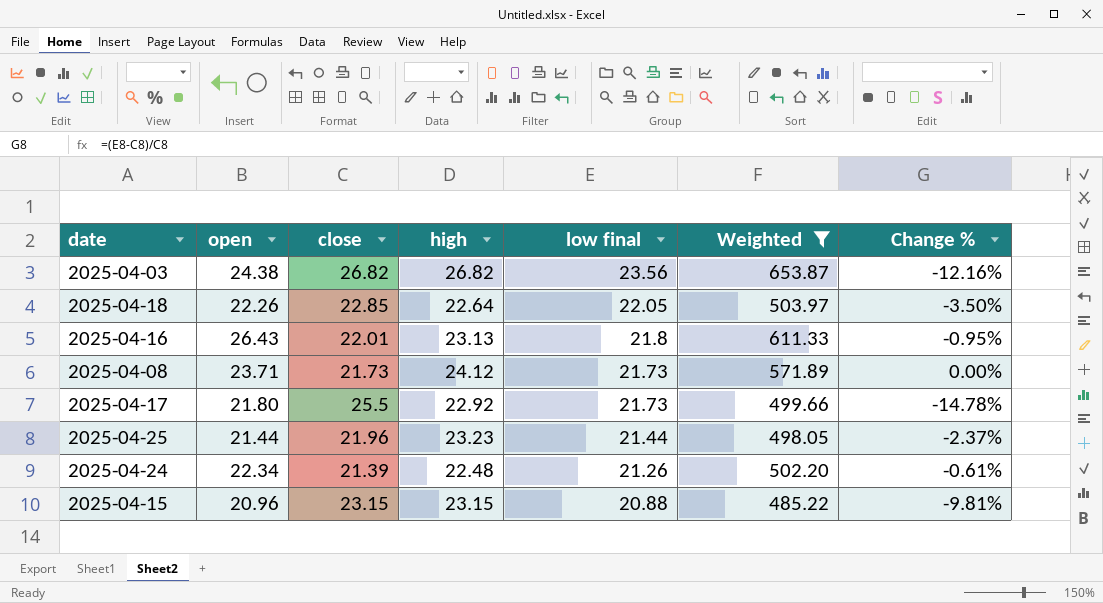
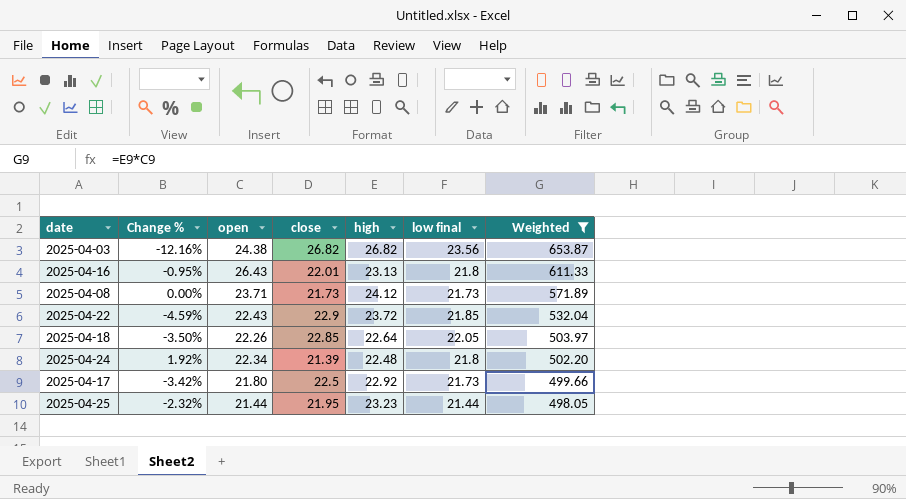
row order: low final descending -> Weighted descending
column Change % | position: 7 -> 2
row 2025-04-15: 20.96 | 23.15 | 23.15 | 20.88 | 485.22 | -9.81% -> none
row 2025-04-22: none -> -4.59% | 22.43 | 22.9 | 23.72 | 21.85 | 532.04
2025-04-24 | Change %: -0.61% -> 1.92%
2025-04-24 | low final: 21.26 -> 21.8
2025-04-17 | Change %: -14.78% -> -3.42%
2025-04-17 | close: 25.5 -> 22.5
2025-04-25 | Change %: -2.37% -> -2.32%
2025-04-25 | close: 21.96 -> 21.95

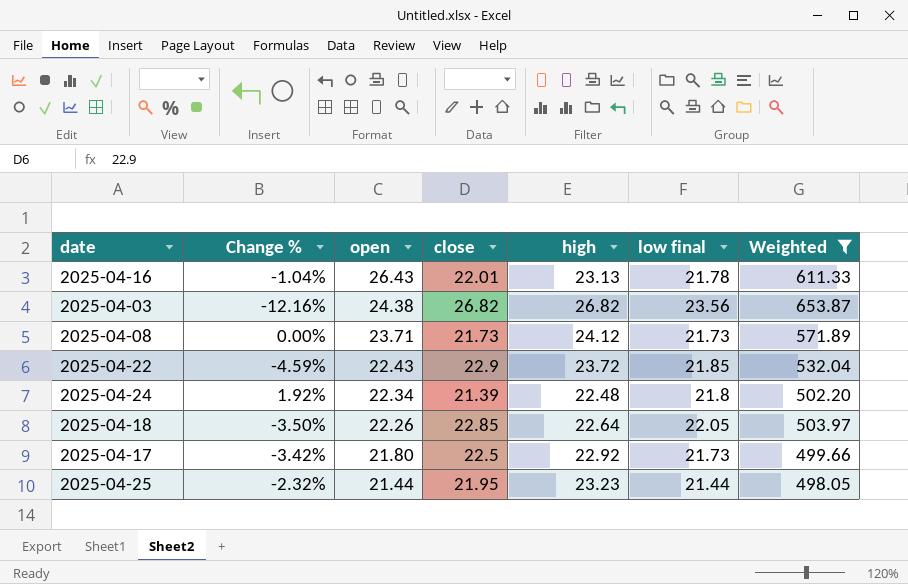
row order: Weighted descending -> open descending
2025-04-16 | Change %: -0.95% -> -1.04%
2025-04-16 | low final: 21.8 -> 21.78

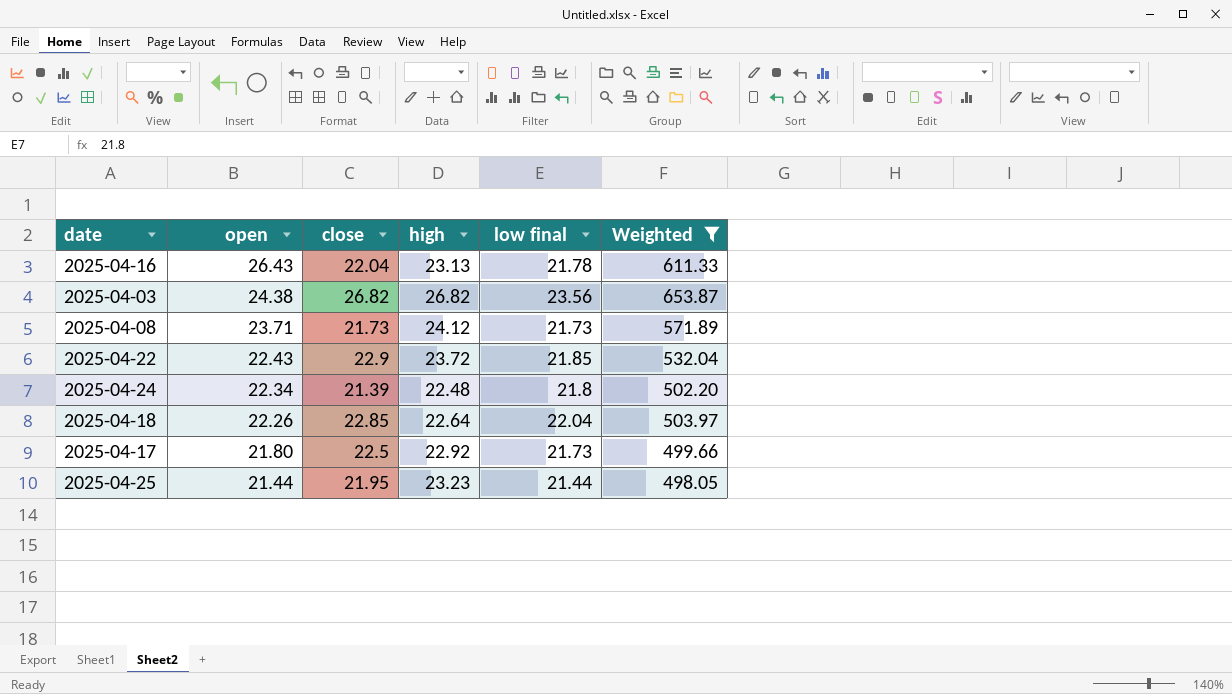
column Change % | formula: ([low final] - [close]) / [close] -> none
2025-04-16 | close: 22.01 -> 22.04
2025-04-18 | low final: 22.05 -> 22.04

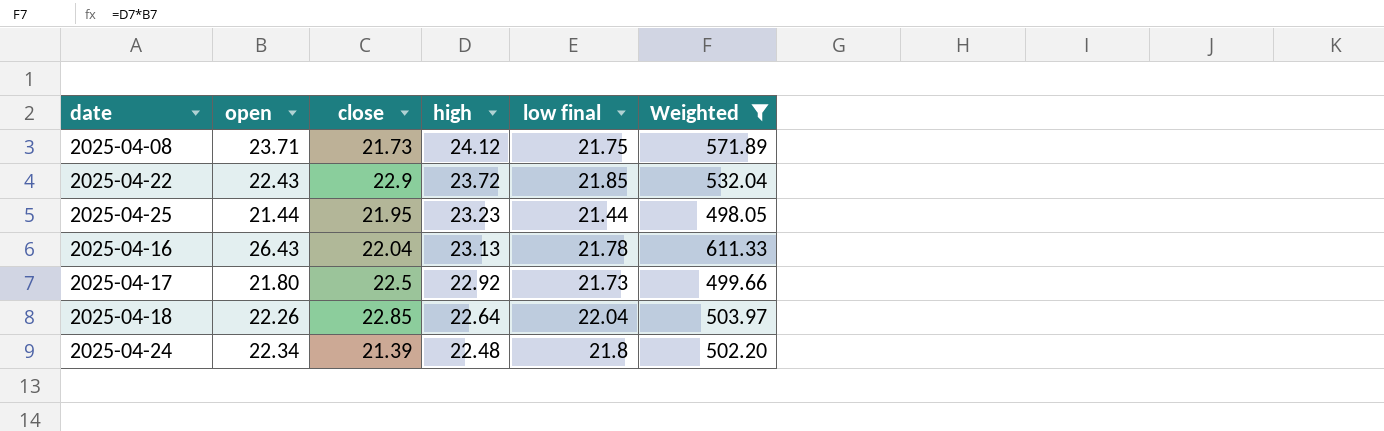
row order: open descending -> high descending
row 2025-04-03: 24.38 | 26.82 | 26.82 | 23.56 | 653.87 -> none
2025-04-08 | low final: 21.73 -> 21.75

